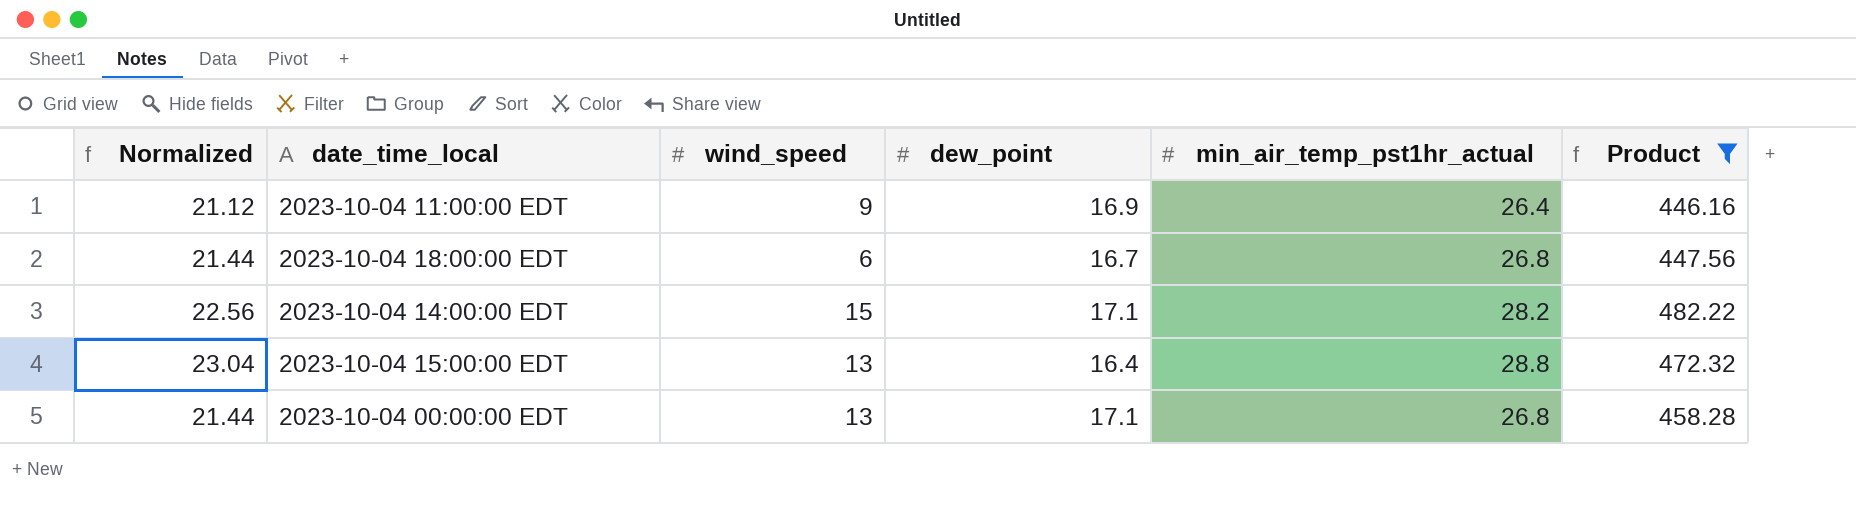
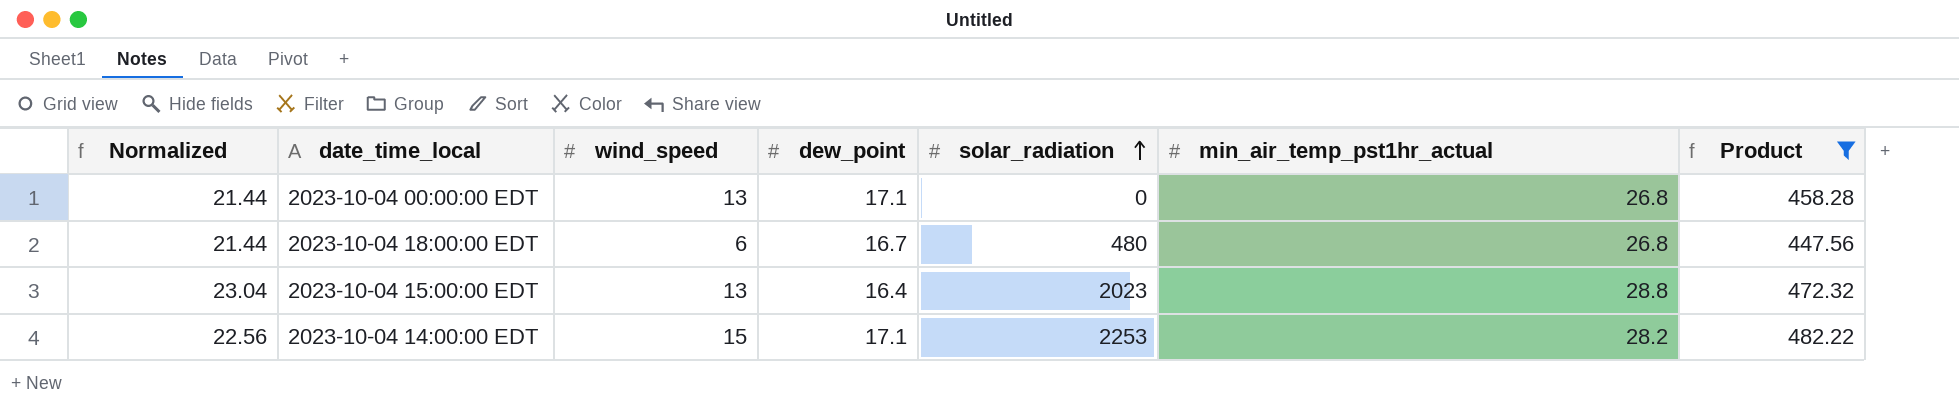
row order: none -> solar_radiation ascending
column solar_radiation | position: none -> 5
row 2023-10-04 11:00:00 EDT: 21.12 | 9 | 16.9 | 26.4 | 446.16 -> none

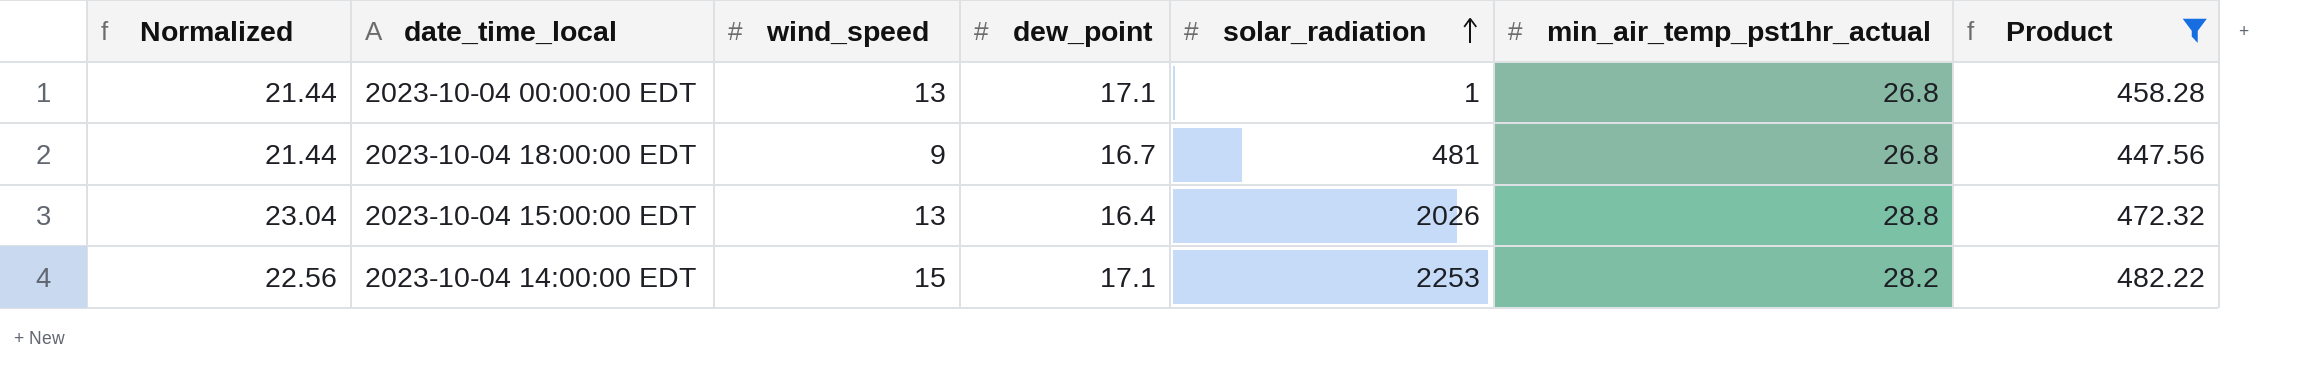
2023-10-04 00:00:00 EDT | solar_radiation: 0 -> 1
2023-10-04 18:00:00 EDT | wind_speed: 6 -> 9
2023-10-04 18:00:00 EDT | solar_radiation: 480 -> 481
2023-10-04 15:00:00 EDT | solar_radiation: 2023 -> 2026

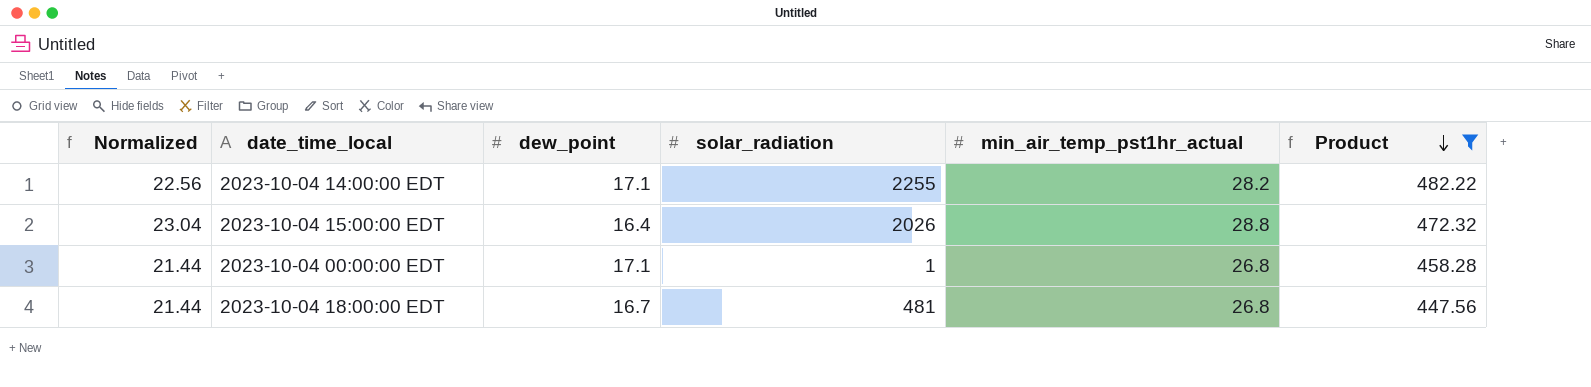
row order: solar_radiation ascending -> Product descending
column wind_speed | position: 3 -> none
2023-10-04 14:00:00 EDT | solar_radiation: 2253 -> 2255

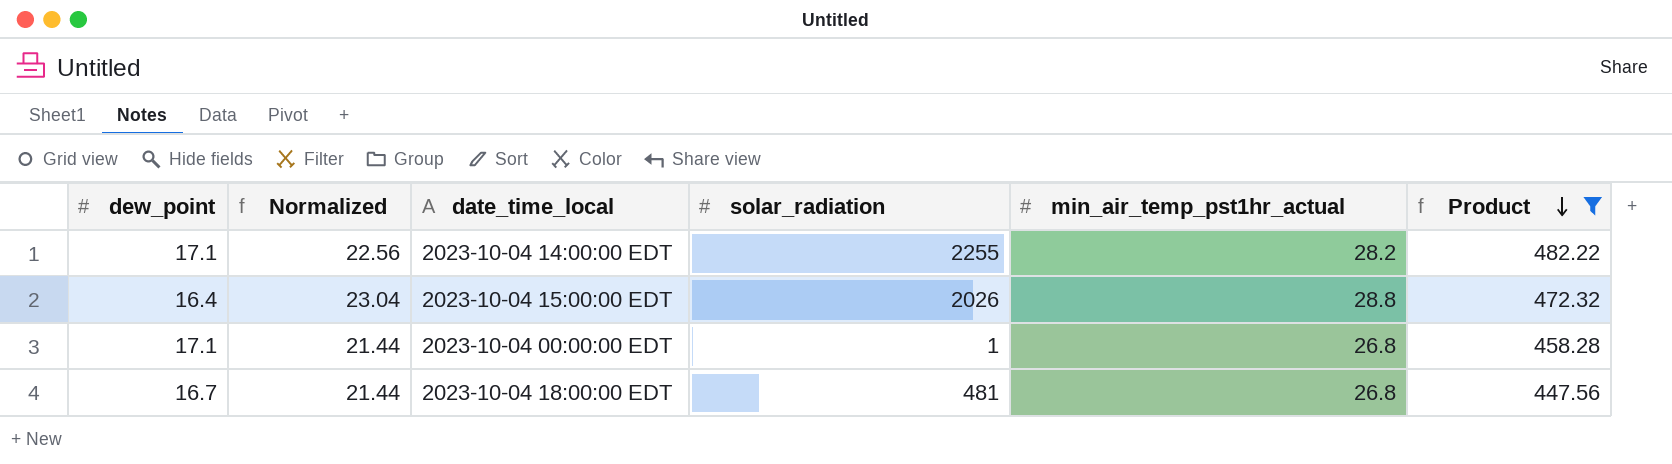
column dew_point | position: 3 -> 1

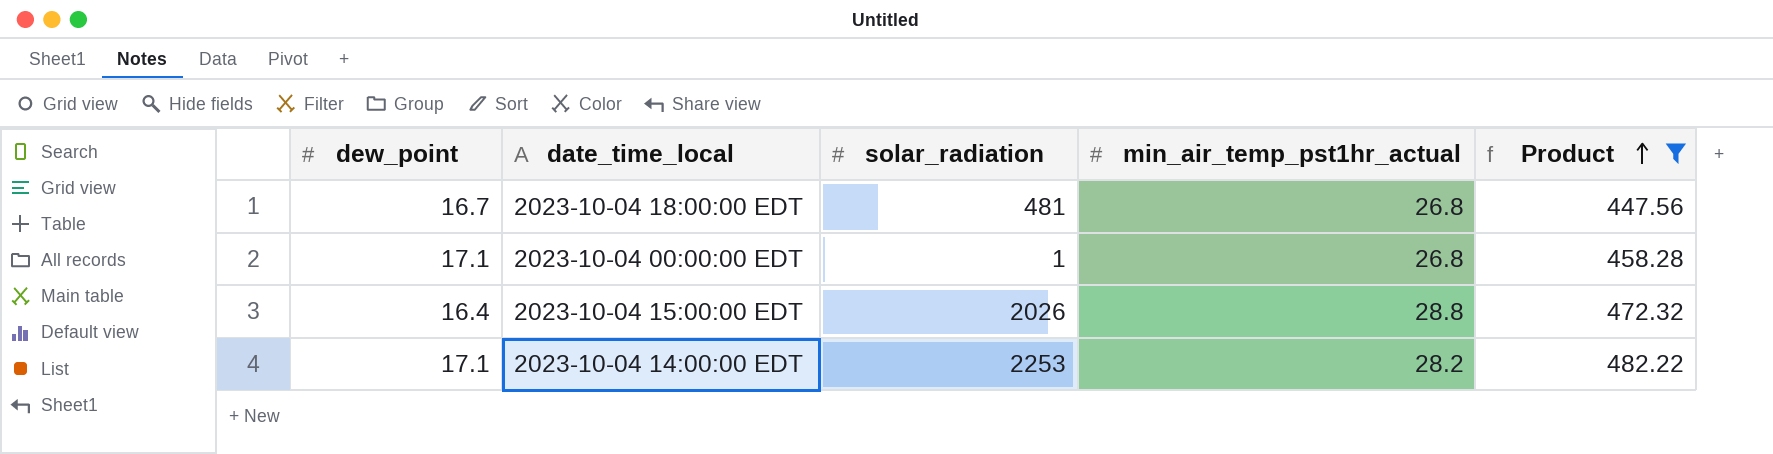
row order: Product descending -> Product ascending
column Normalized | formula: [min_air_temp_pst1hr_actual] * 0.8 -> none
2023-10-04 14:00:00 EDT | solar_radiation: 2255 -> 2253

